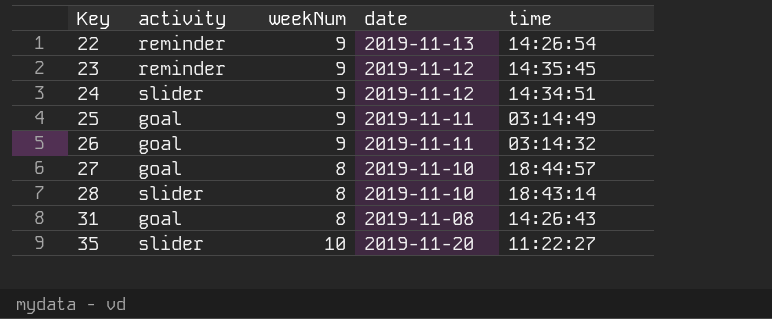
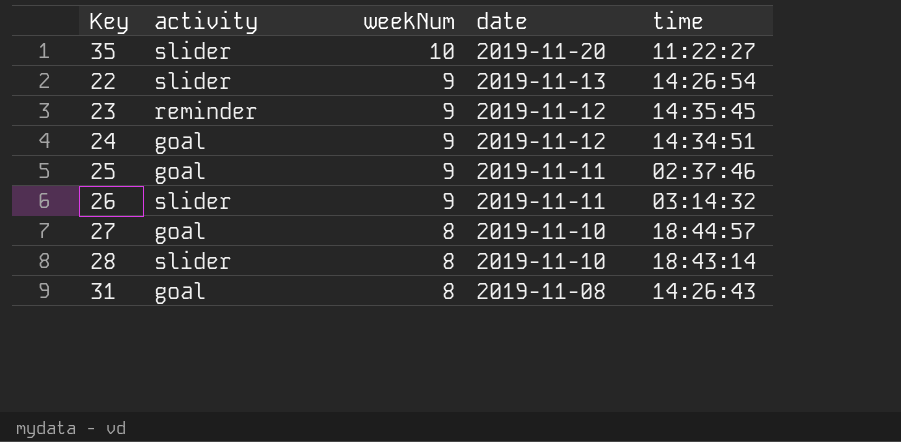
row order: Key ascending -> weekNum descending
22 | activity: reminder -> slider
24 | activity: slider -> goal
25 | time: 03:14:49 -> 02:37:46
26 | activity: goal -> slider

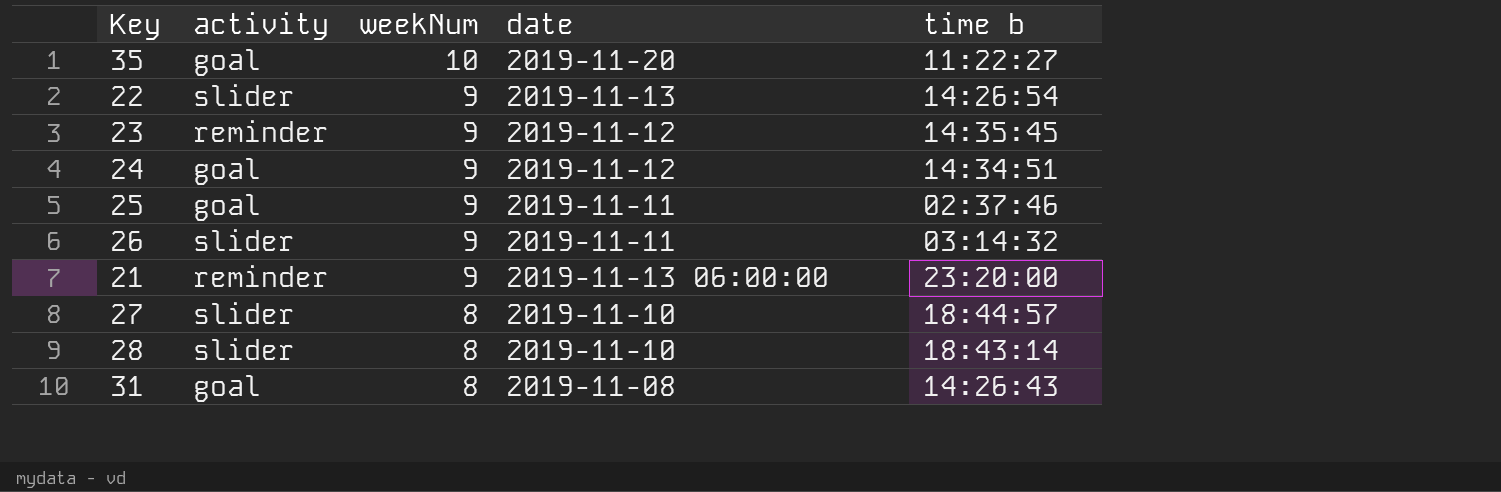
column name: time -> time b
35 | activity: slider -> goal
row 21: none -> reminder | 9 | 2019-11-13 06:00:00 | 23:20:00
27 | activity: goal -> slider

